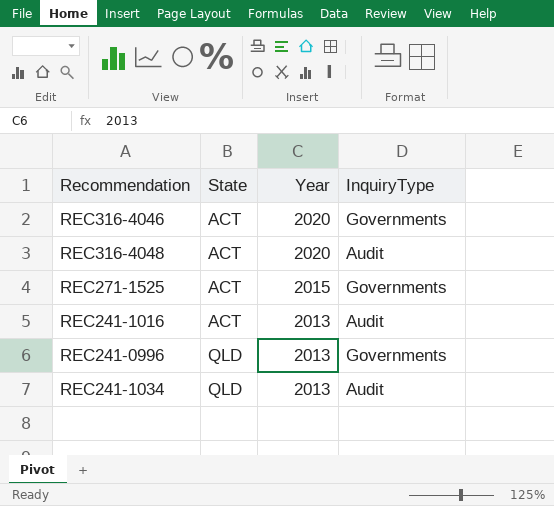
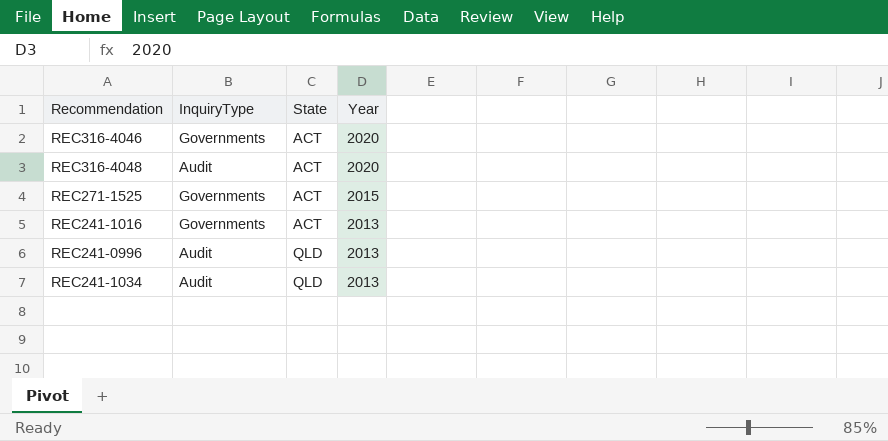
column InquiryType | position: 4 -> 2
REC241-1016 | InquiryType: Audit -> Governments
REC241-0996 | InquiryType: Governments -> Audit

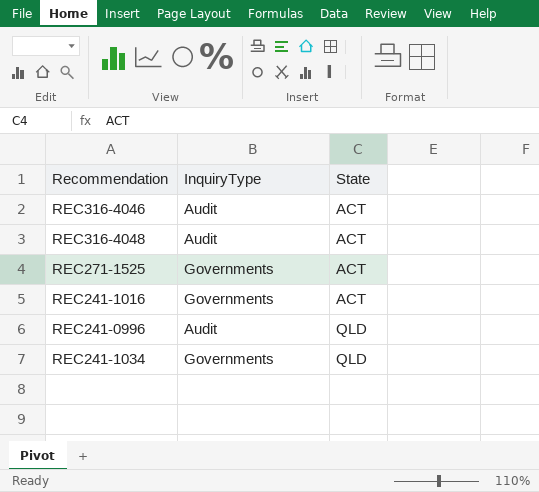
column Year | position: 4 -> none
REC316-4046 | InquiryType: Governments -> Audit
REC241-1034 | InquiryType: Audit -> Governments

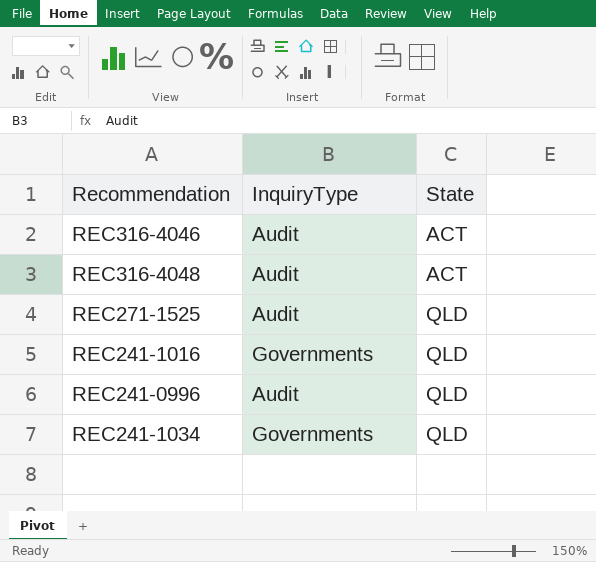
REC271-1525 | InquiryType: Governments -> Audit
REC271-1525 | State: ACT -> QLD
REC241-1016 | State: ACT -> QLD

